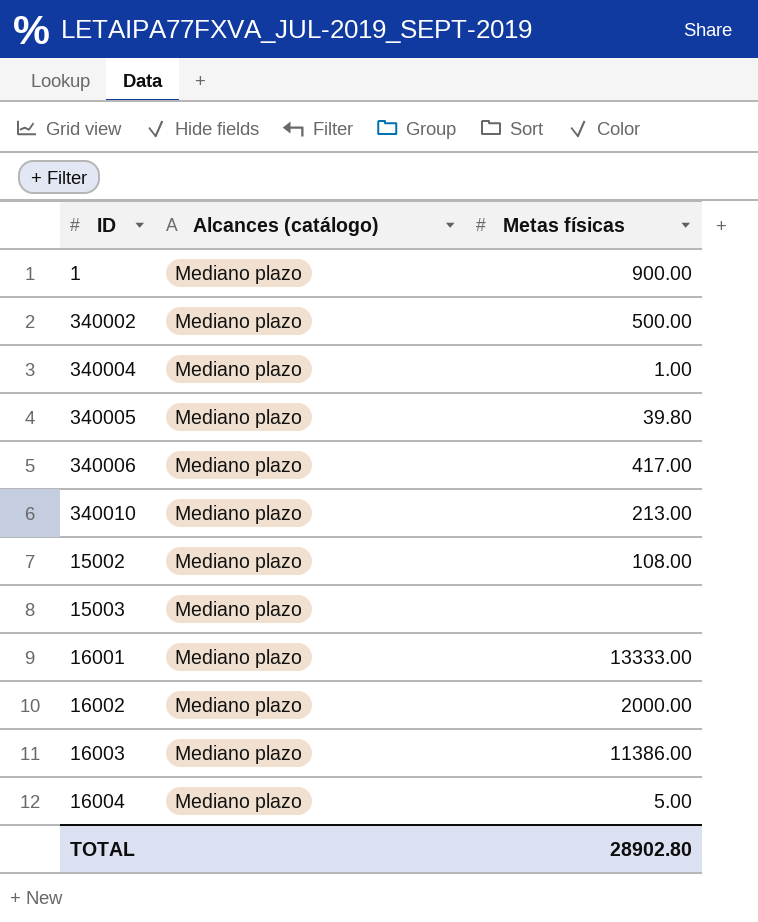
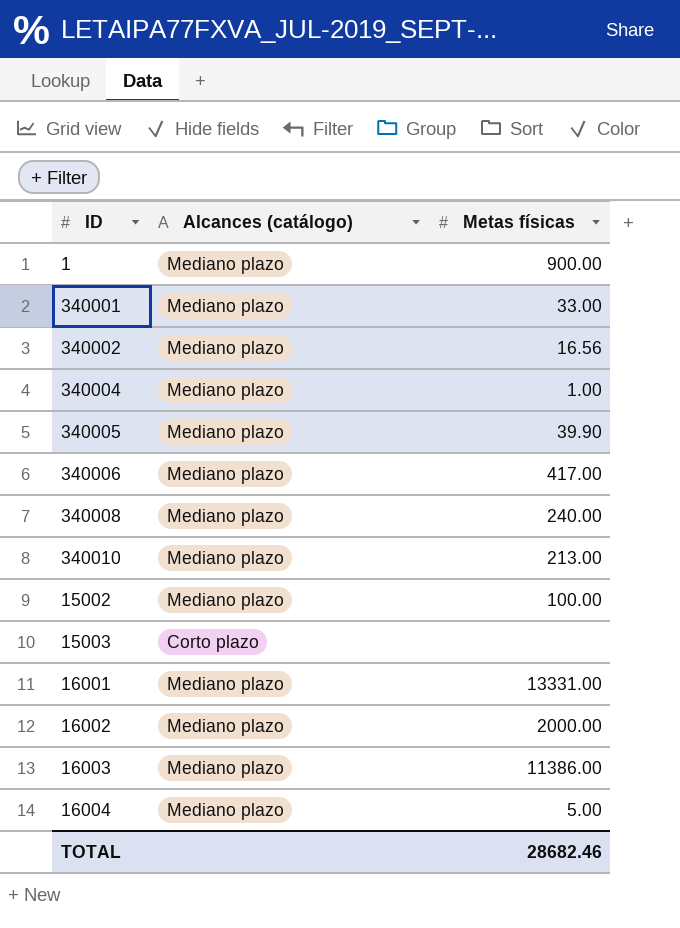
row 340001: none -> Mediano plazo | 33.00
340002 | Metas físicas: 500.00 -> 16.56
340005 | Metas físicas: 39.80 -> 39.90
row 340008: none -> Mediano plazo | 240.00
15002 | Metas físicas: 108.00 -> 100.00
15003 | Alcances (catálogo): Mediano plazo -> Corto plazo
16001 | Metas físicas: 13333.00 -> 13331.00
TOTAL | Metas físicas: 28902.80 -> 28682.46

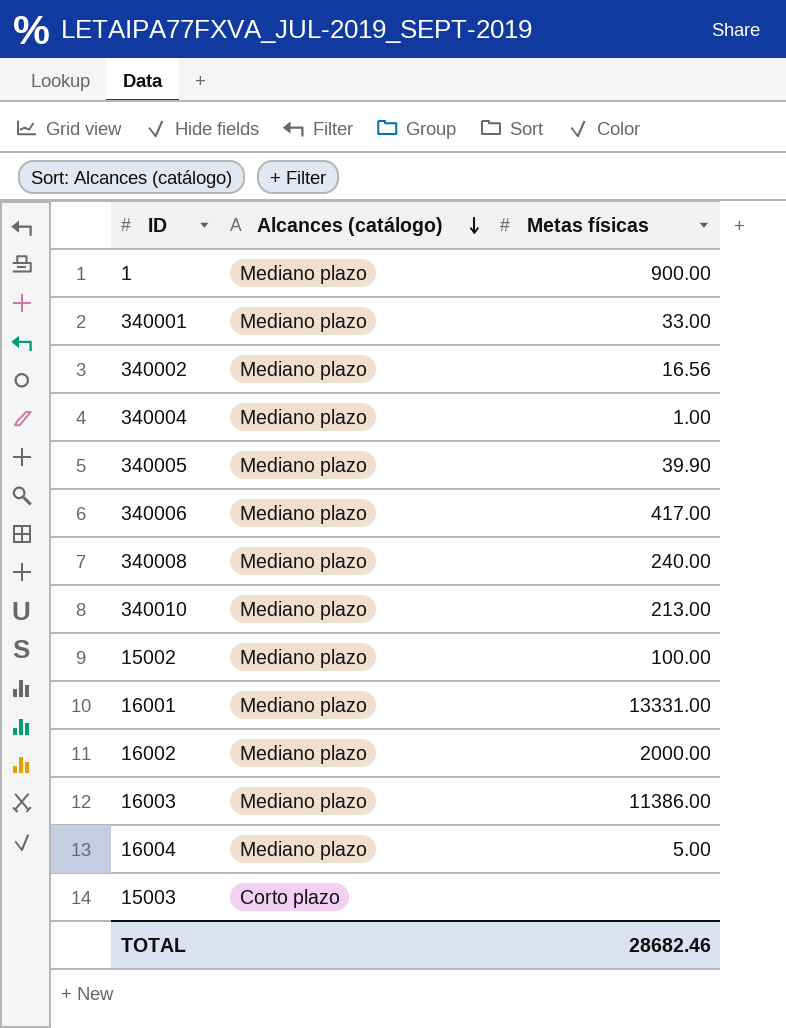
row order: none -> Alcances (catálogo) descending

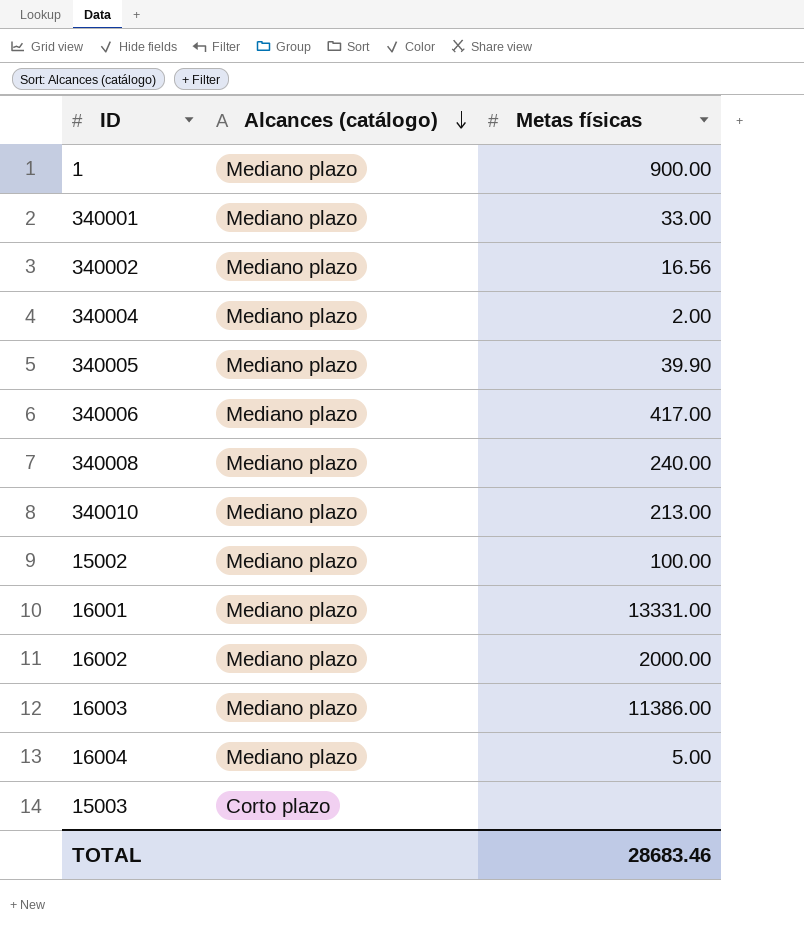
340004 | Metas físicas: 1.00 -> 2.00
TOTAL | Metas físicas: 28682.46 -> 28683.46

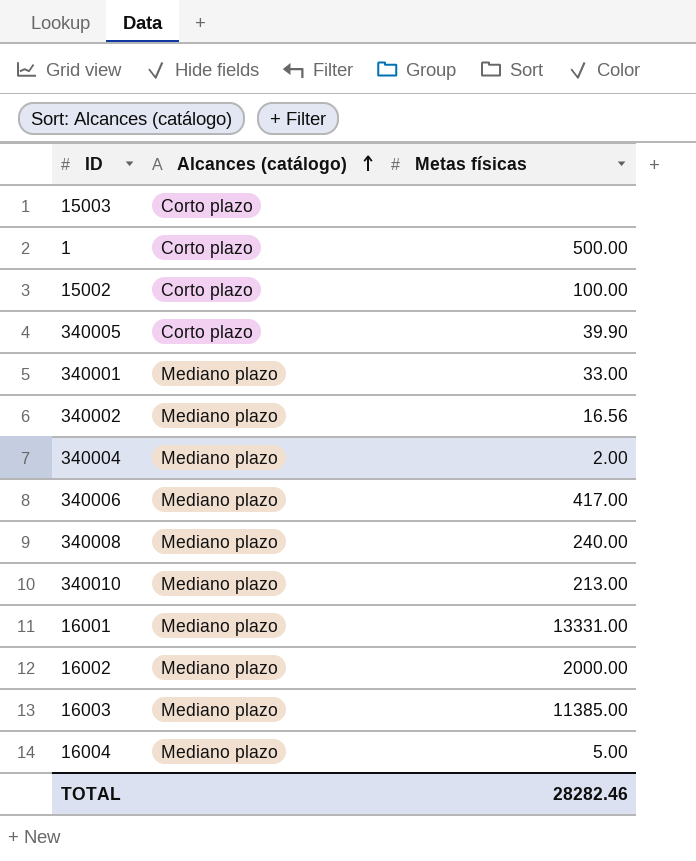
row order: Alcances (catálogo) descending -> Alcances (catálogo) ascending
1 | Alcances (catálogo): Mediano plazo -> Corto plazo
1 | Metas físicas: 900.00 -> 500.00
15002 | Alcances (catálogo): Mediano plazo -> Corto plazo
340005 | Alcances (catálogo): Mediano plazo -> Corto plazo
16003 | Metas físicas: 11386.00 -> 11385.00
TOTAL | Metas físicas: 28683.46 -> 28282.46

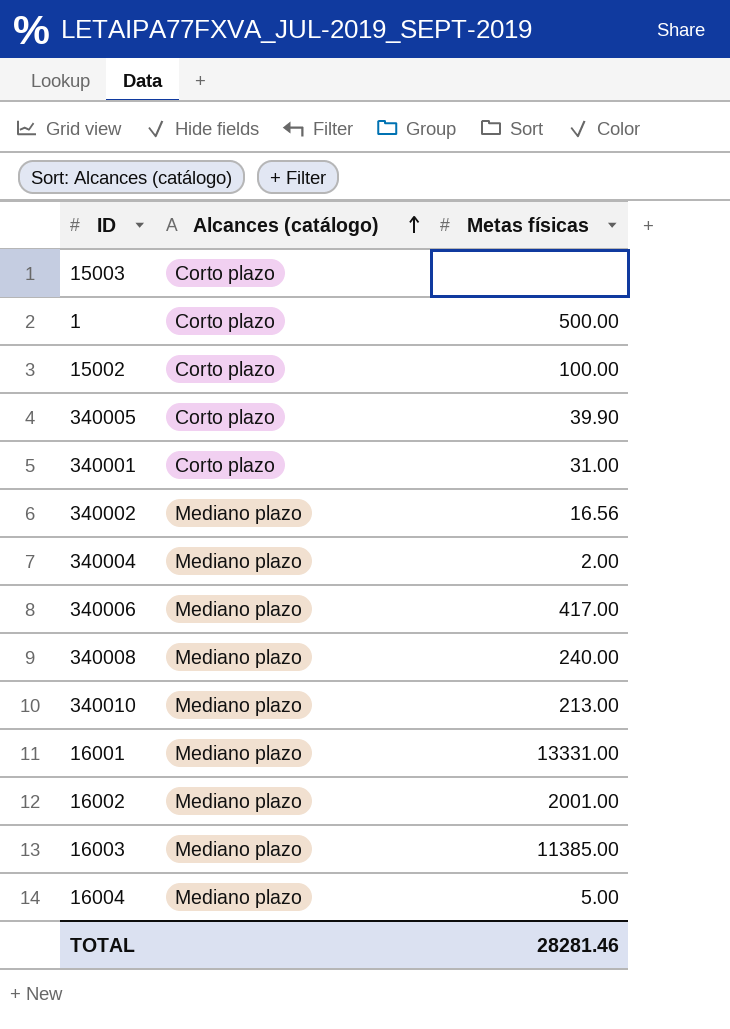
340001 | Alcances (catálogo): Mediano plazo -> Corto plazo
340001 | Metas físicas: 33.00 -> 31.00
16002 | Metas físicas: 2000.00 -> 2001.00
TOTAL | Metas físicas: 28282.46 -> 28281.46

